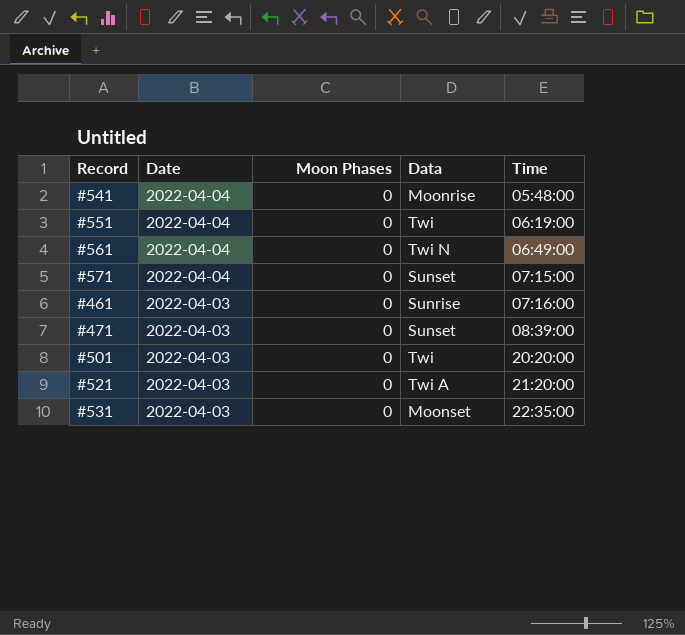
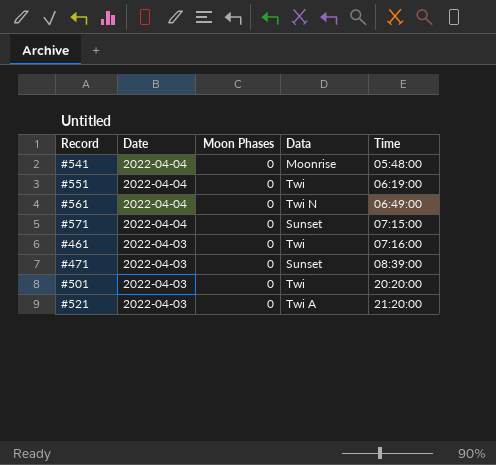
row #531: 2022-04-03 | 0 | Moonset | 22:35:00 -> none
#461 | Data: Sunrise -> Twi

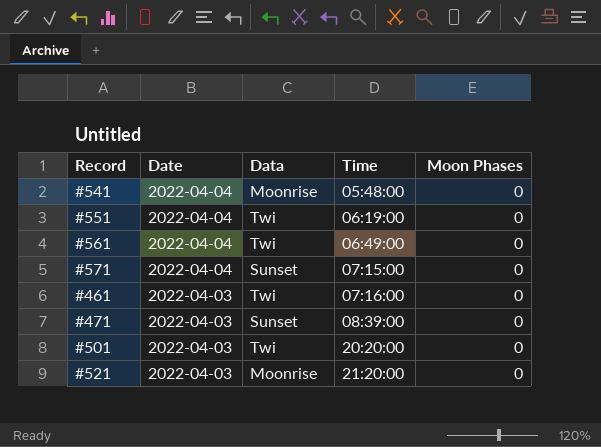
column Moon Phases | position: 3 -> 5
#561 | Data: Twi N -> Twi
#521 | Data: Twi A -> Moonrise

